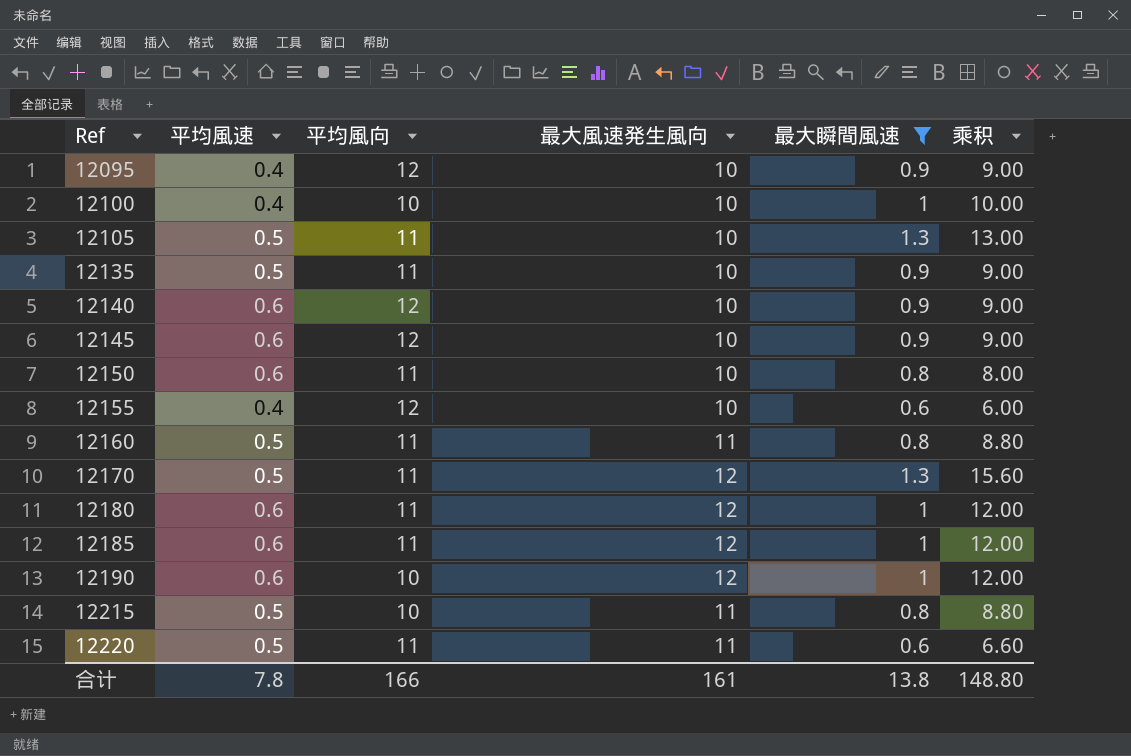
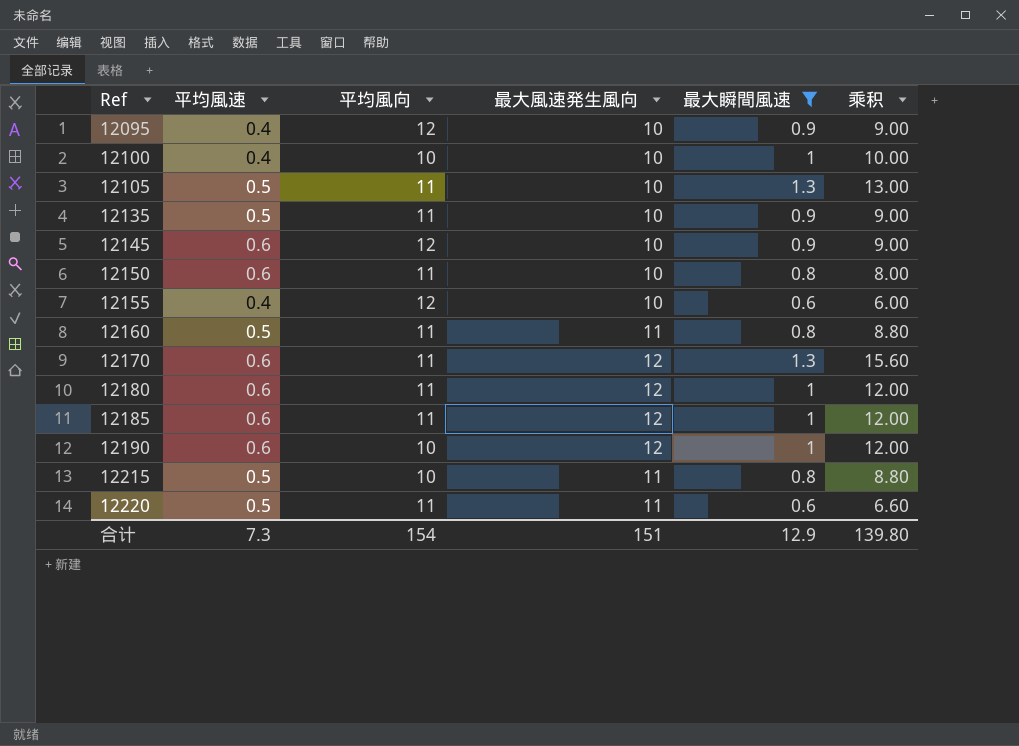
row 12140: 0.6 | 12 | 10 | 0.9 | 9.00 -> none
12170 | 平均風速: 0.5 -> 0.6
合计 | 平均風速: 7.8 -> 7.3
合计 | 平均風向: 166 -> 154
合计 | 最大風速発生風向: 161 -> 151
合计 | 最大瞬間風速: 13.8 -> 12.9
合计 | 乘积: 148.80 -> 139.80

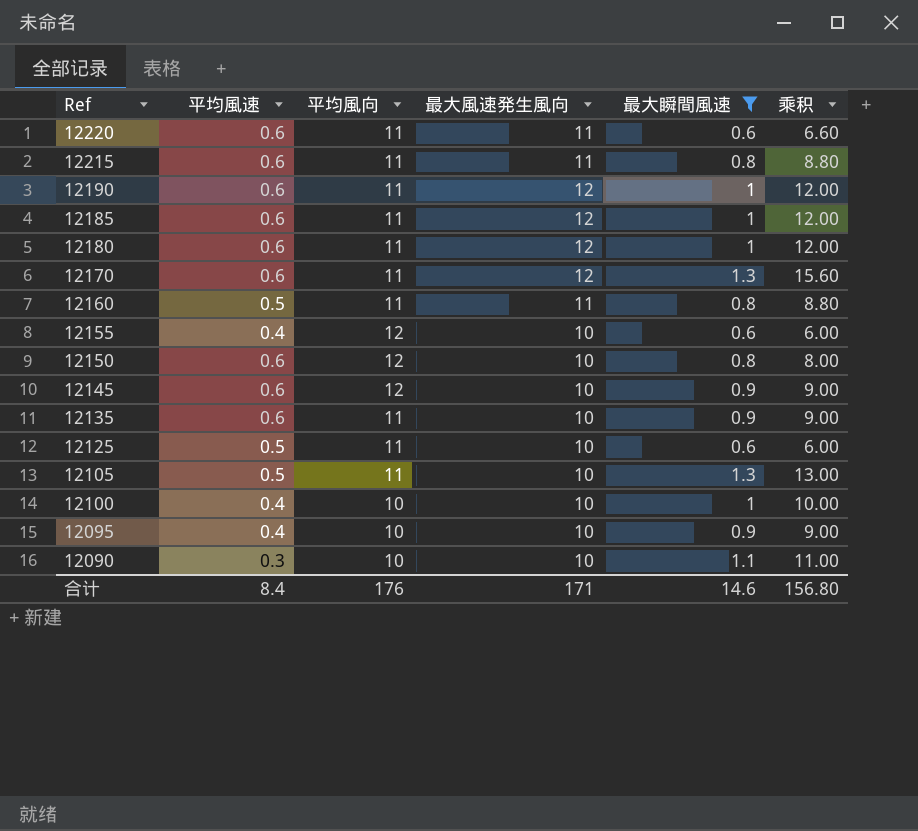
row order: Ref ascending -> Ref descending
12220 | 平均風速: 0.5 -> 0.6
12215 | 平均風速: 0.5 -> 0.6
12215 | 平均風向: 10 -> 11
12190 | 平均風向: 10 -> 11
12150 | 平均風向: 11 -> 12
12135 | 平均風速: 0.5 -> 0.6
row 12125: none -> 0.5 | 11 | 10 | 0.6 | 6.00
12095 | 平均風向: 12 -> 10
row 12090: none -> 0.3 | 10 | 10 | 1.1 | 11.00
合计 | 平均風速: 7.3 -> 8.4
合计 | 平均風向: 154 -> 176
合计 | 最大風速発生風向: 151 -> 171
合计 | 最大瞬間風速: 12.9 -> 14.6
合计 | 乘积: 139.80 -> 156.80

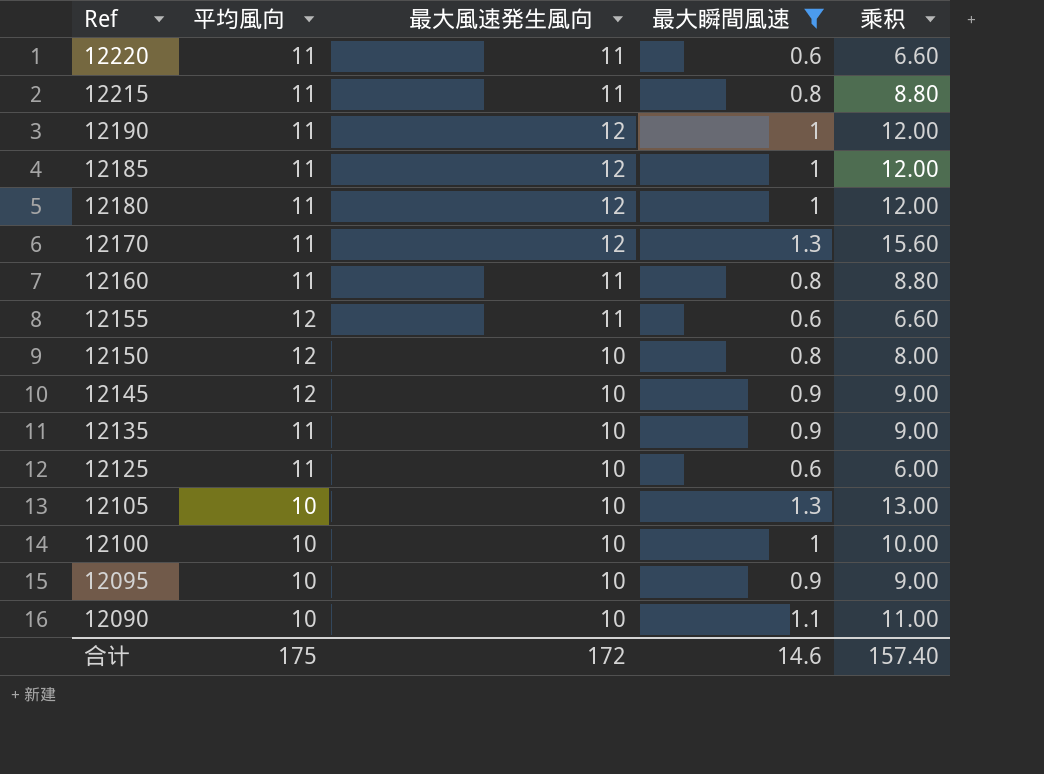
column 平均風速 | position: 2 -> none
12155 | 最大風速発生風向: 10 -> 11
12155 | 乘积: 6.00 -> 6.60
12105 | 平均風向: 11 -> 10
合计 | 平均風向: 176 -> 175
合计 | 最大風速発生風向: 171 -> 172
合计 | 乘积: 156.80 -> 157.40

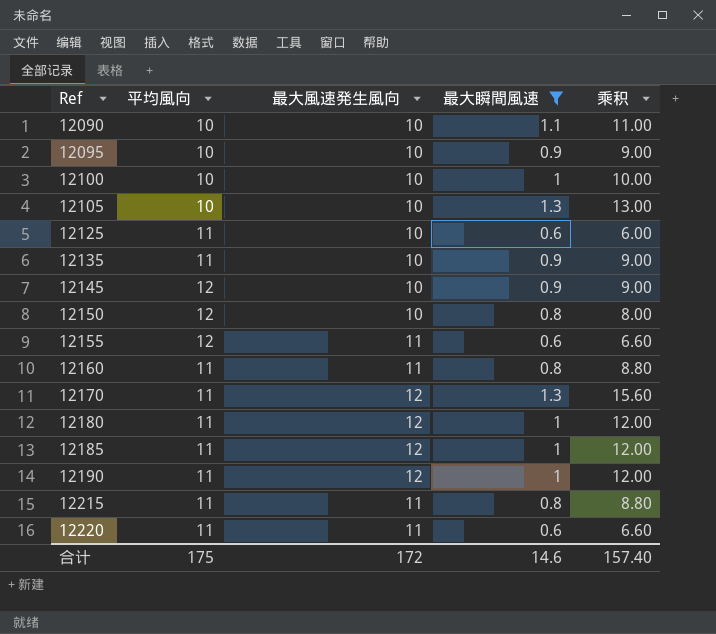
row order: Ref descending -> Ref ascending

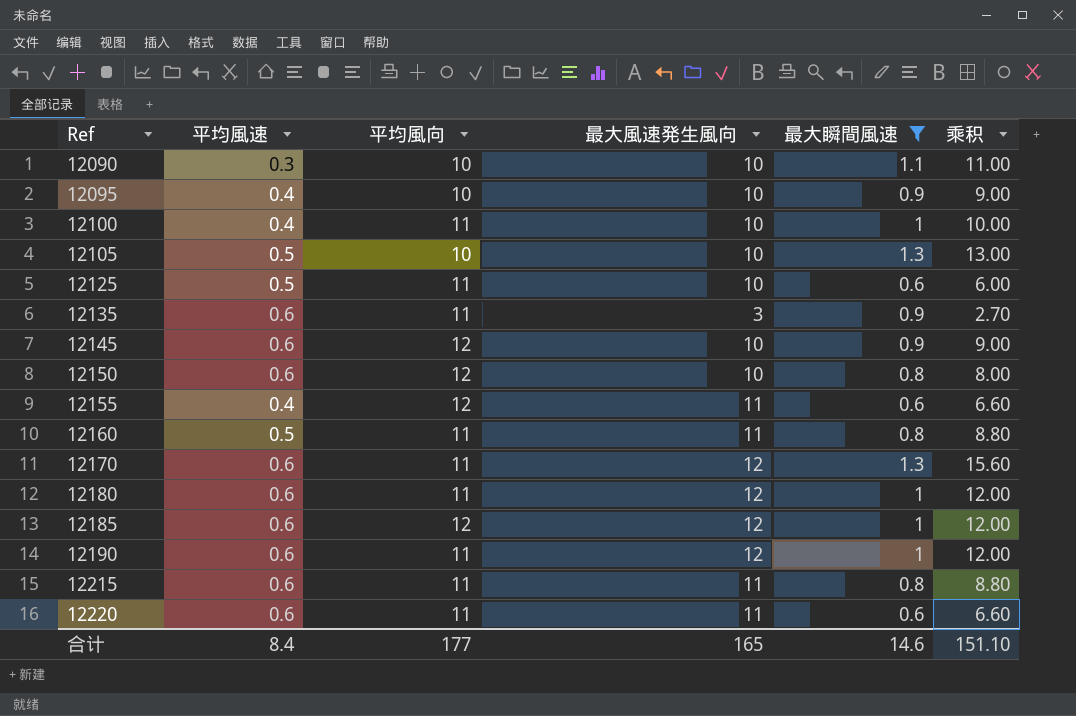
column 平均風速 | position: none -> 2
12100 | 平均風向: 10 -> 11
12135 | 最大風速発生風向: 10 -> 3
12135 | 乘积: 9.00 -> 2.70
12185 | 平均風向: 11 -> 12
合计 | 平均風向: 175 -> 177
合计 | 最大風速発生風向: 172 -> 165
合计 | 乘积: 157.40 -> 151.10

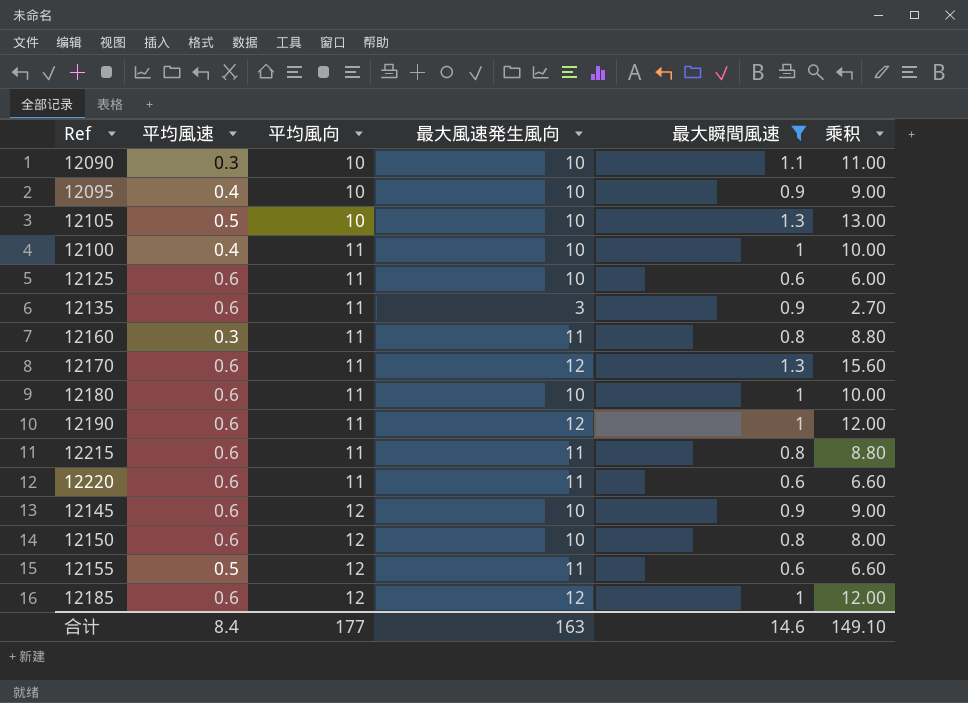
row order: Ref ascending -> 平均風向 ascending
12125 | 平均風速: 0.5 -> 0.6
12160 | 平均風速: 0.5 -> 0.3
12180 | 最大風速発生風向: 12 -> 10
12180 | 乘积: 12.00 -> 10.00
12155 | 平均風速: 0.4 -> 0.5
合计 | 最大風速発生風向: 165 -> 163
合计 | 乘积: 151.10 -> 149.10

